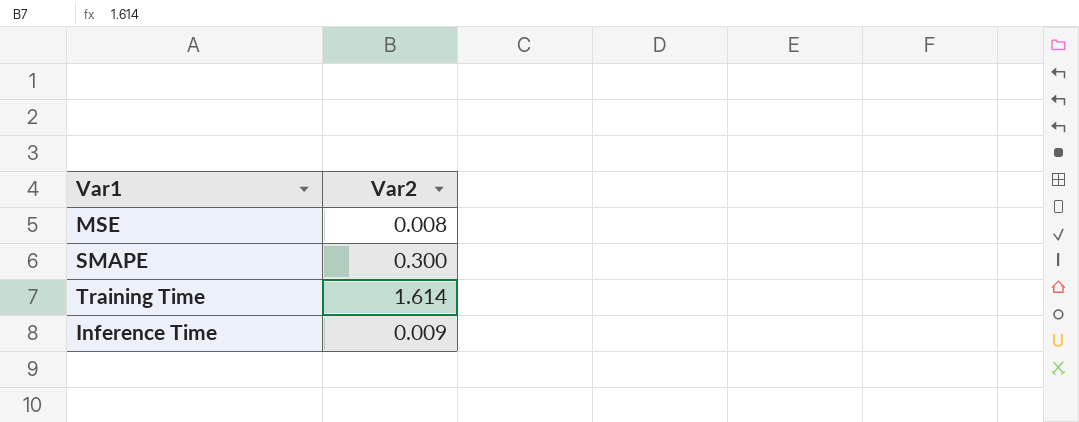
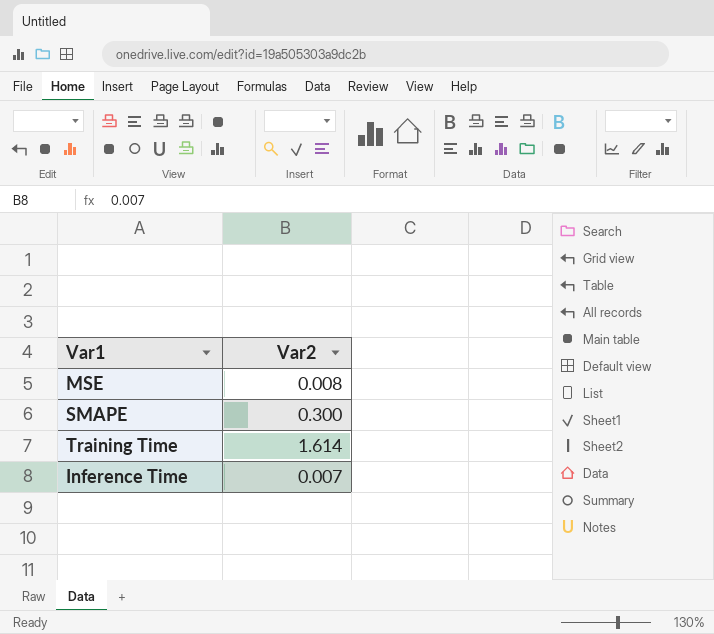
Inference Time | Var2: 0.009 -> 0.007

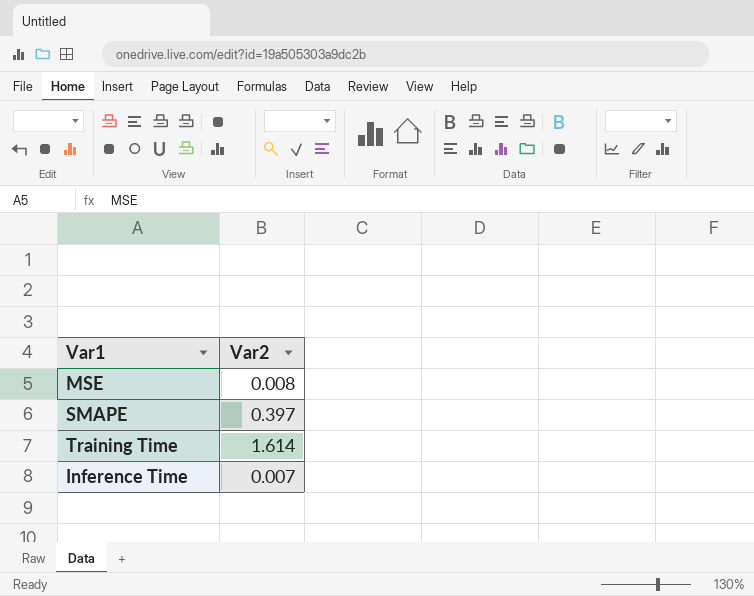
SMAPE | Var2: 0.300 -> 0.397

